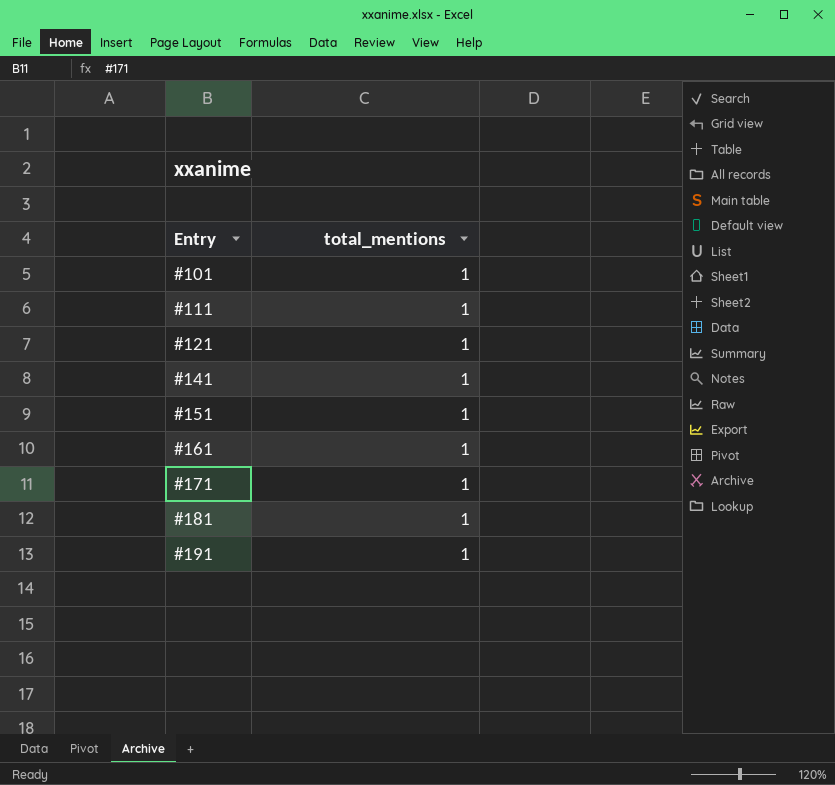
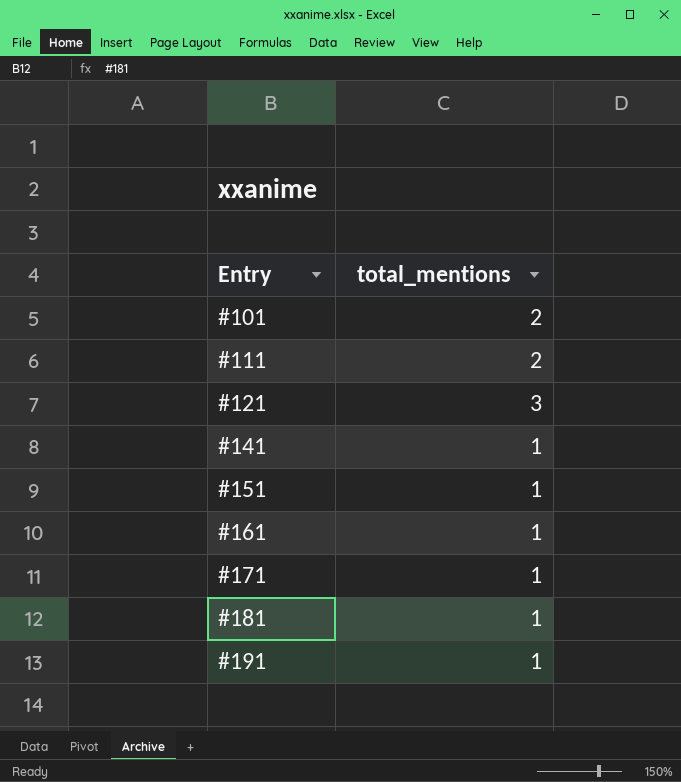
#101 | total_mentions: 1 -> 2
#111 | total_mentions: 1 -> 2
#121 | total_mentions: 1 -> 3

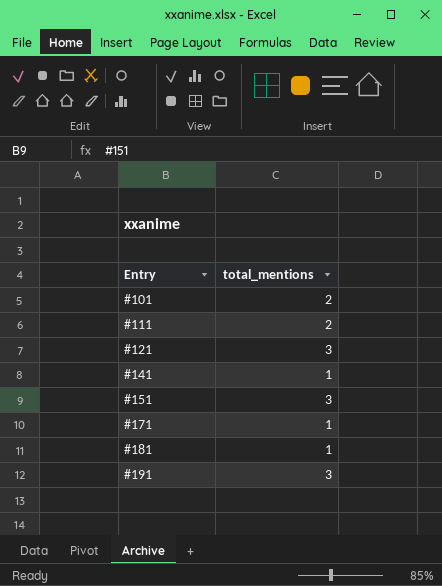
row #161: 1 -> none
#151 | total_mentions: 1 -> 3
#191 | total_mentions: 1 -> 3

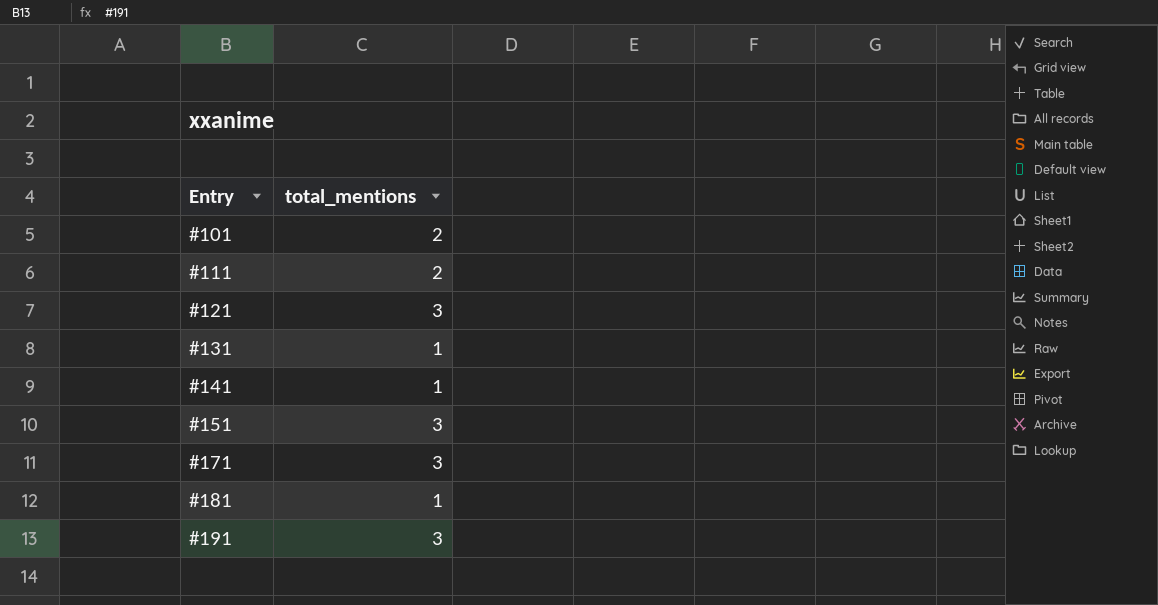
row #131: none -> 1
#171 | total_mentions: 1 -> 3

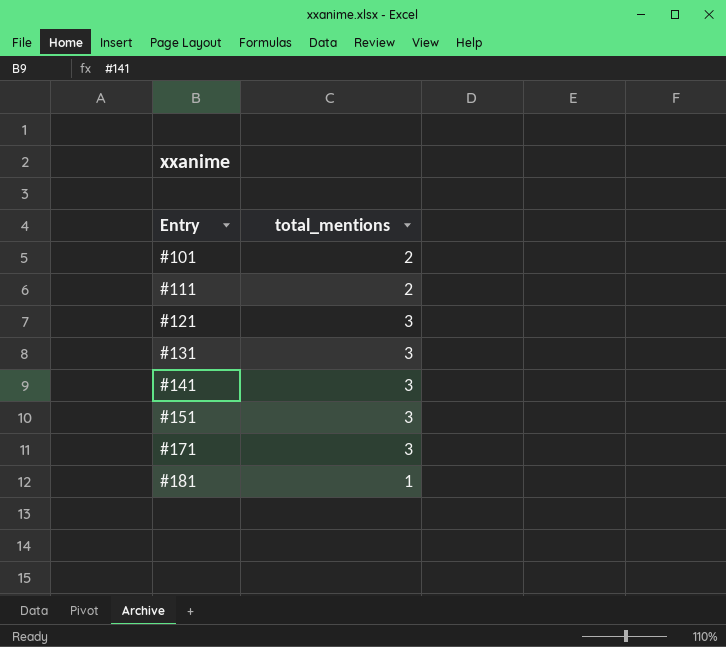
row #191: 3 -> none
#131 | total_mentions: 1 -> 3
#141 | total_mentions: 1 -> 3

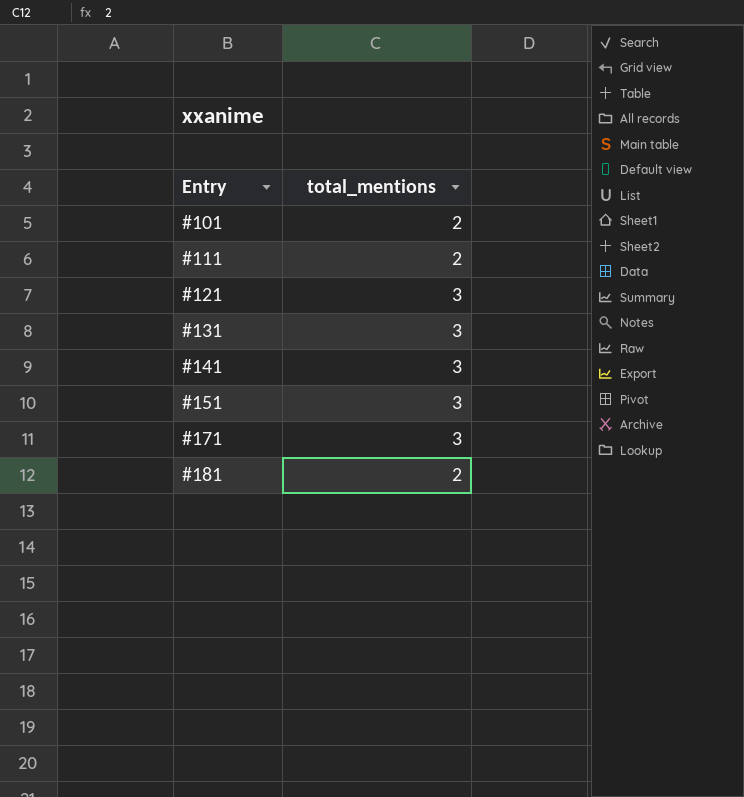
#181 | total_mentions: 1 -> 2

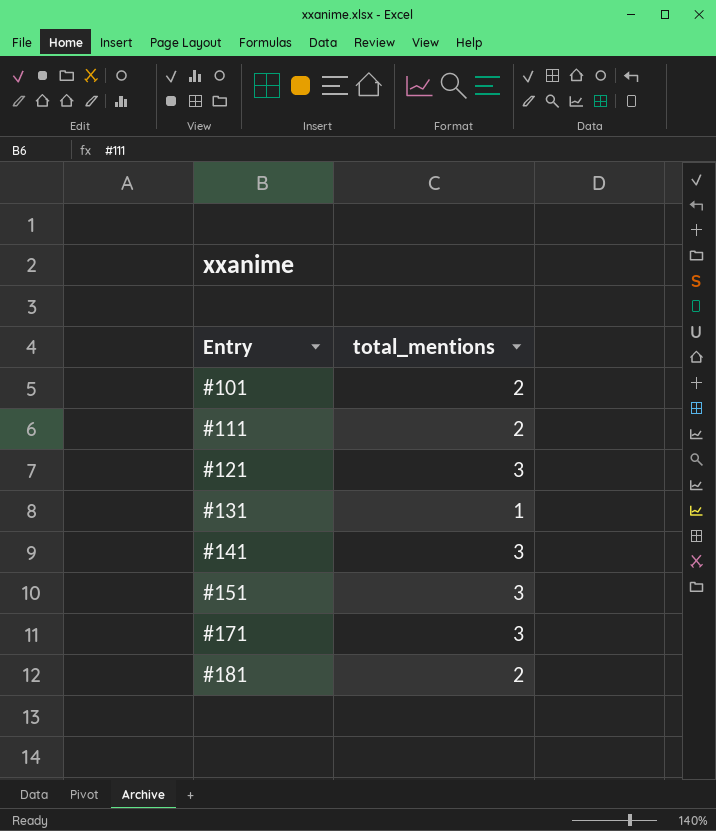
#131 | total_mentions: 3 -> 1

